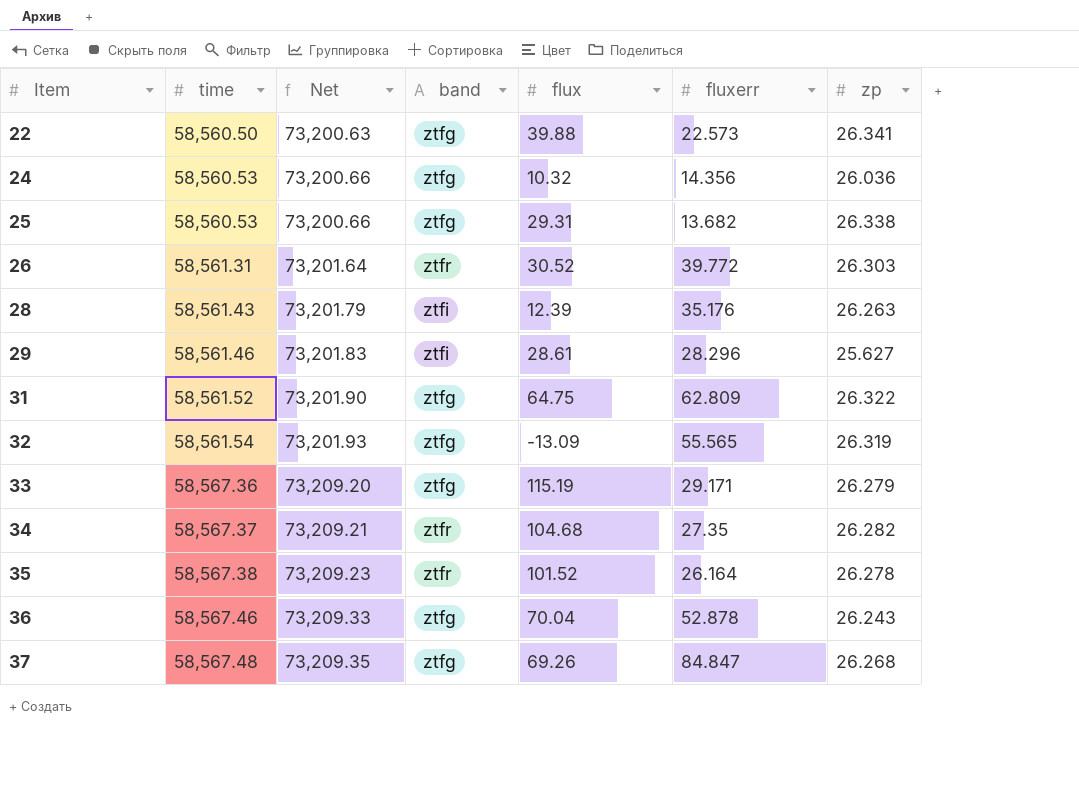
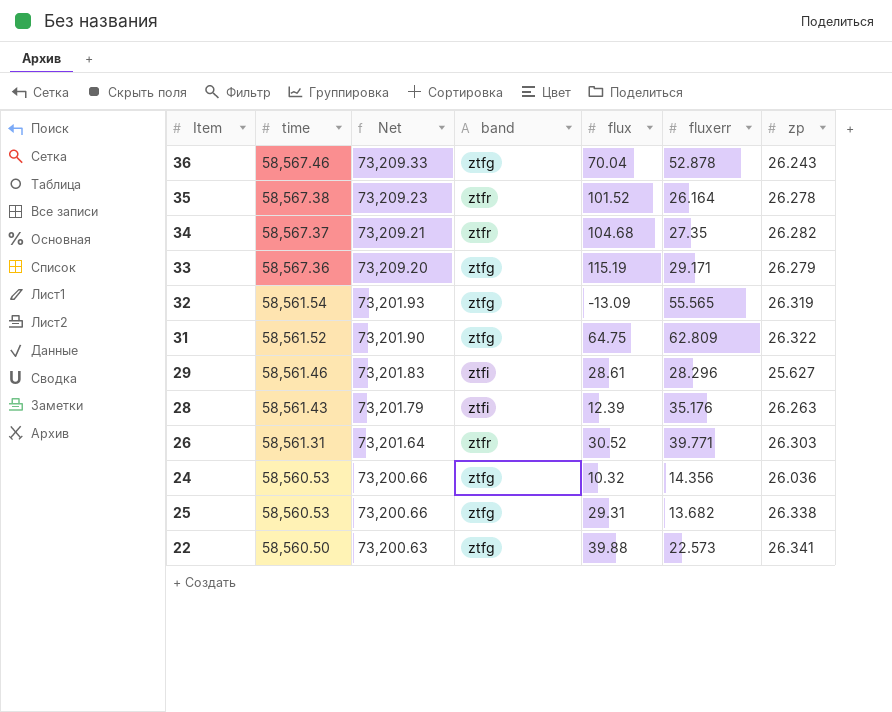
row order: Item ascending -> time descending
row 37: 58,567.48 | 73,209.35 | ztfg | 69.26 | 84.847 | 26.268 -> none
26 | fluxerr: 39.772 -> 39.771

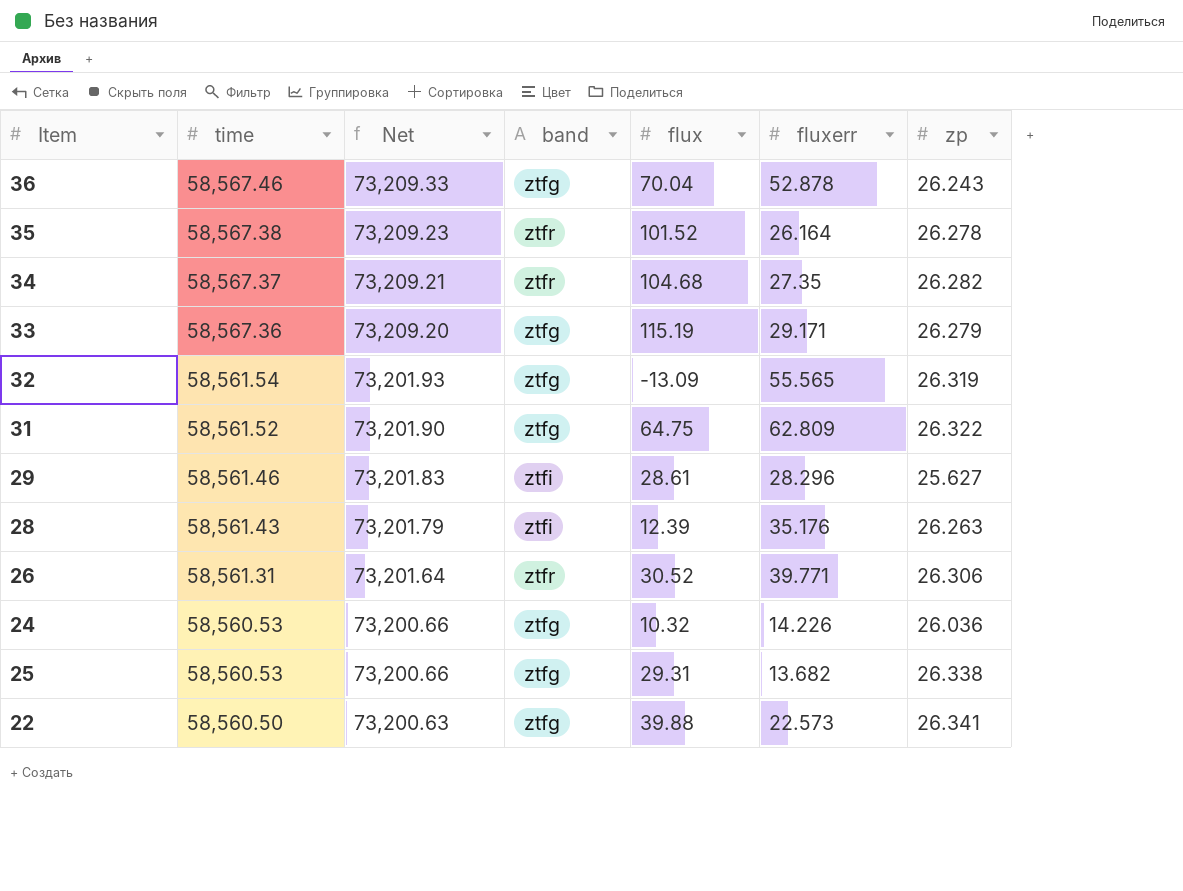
26 | zp: 26.303 -> 26.306
24 | fluxerr: 14.356 -> 14.226

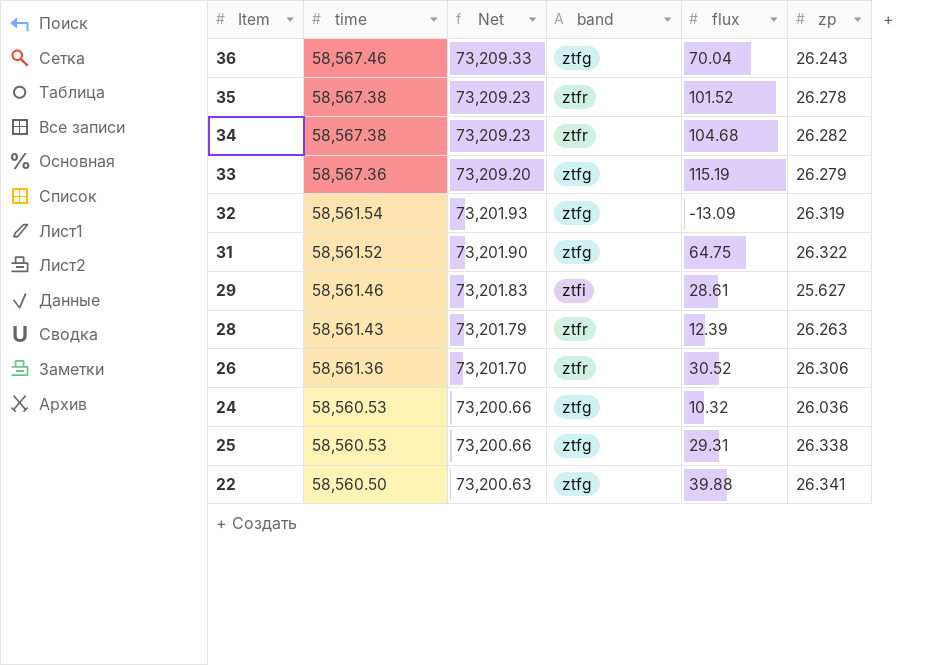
column fluxerr | position: 6 -> none
34 | time: 58,567.37 -> 58,567.38
34 | Net: 73,209.21 -> 73,209.23
28 | band: ztfi -> ztfr
26 | time: 58,561.31 -> 58,561.36
26 | Net: 73,201.64 -> 73,201.70

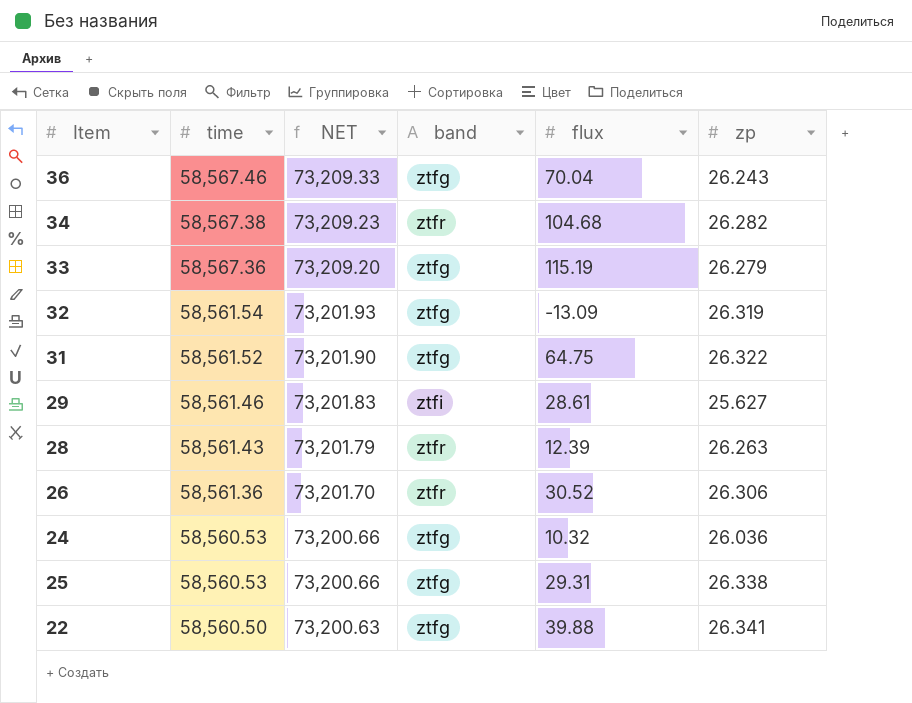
column name: Net -> NET
row 35: 58,567.38 | 73,209.23 | ztfr | 101.52 | 26.278 -> none

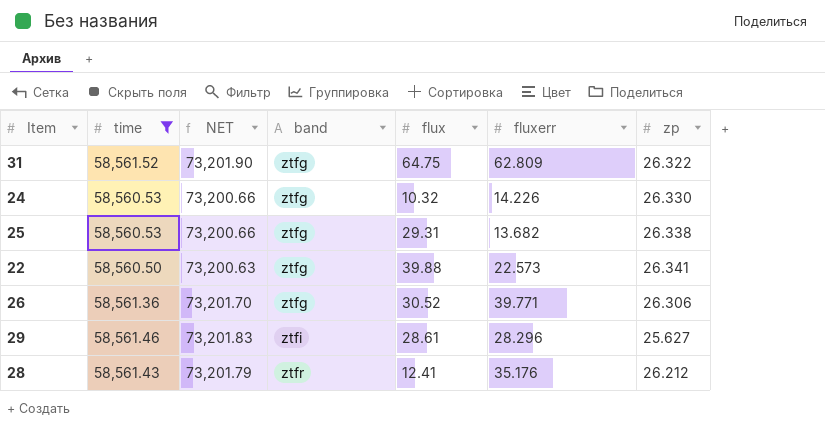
filter: none -> time <= 58,561.52
row order: time descending -> band ascending
column fluxerr | position: none -> 6
24 | zp: 26.036 -> 26.330
26 | band: ztfr -> ztfg
28 | flux: 12.39 -> 12.41
28 | zp: 26.263 -> 26.212

